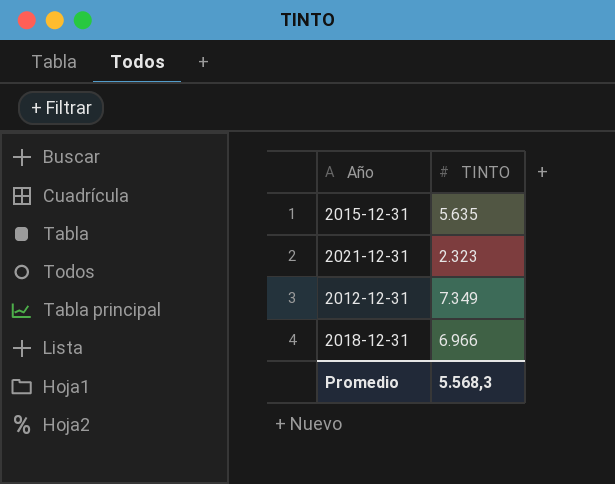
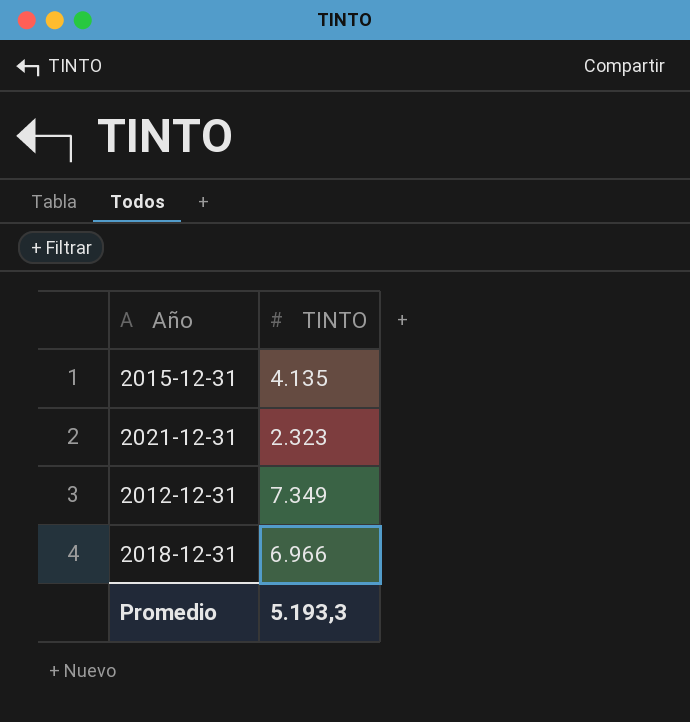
2015-12-31 | TINTO: 5.635 -> 4.135
Promedio | TINTO: 5.568,3 -> 5.193,3

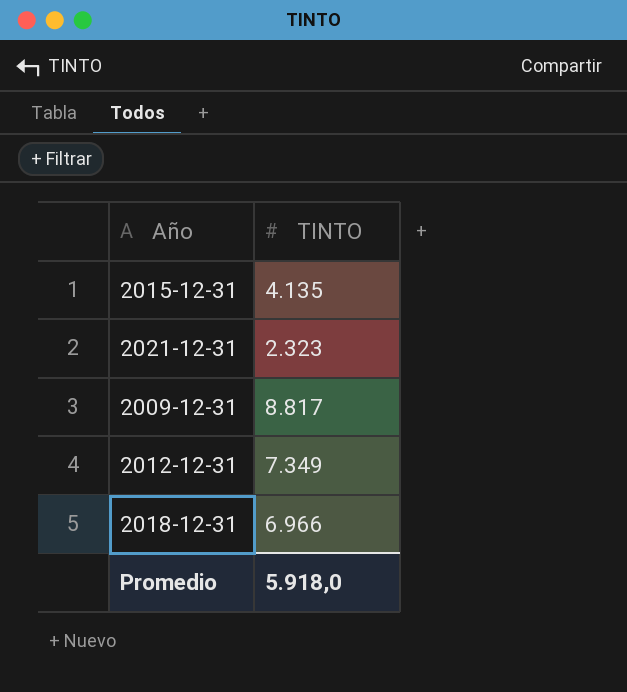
row 2009-12-31: none -> 8.817
Promedio | TINTO: 5.193,3 -> 5.918,0

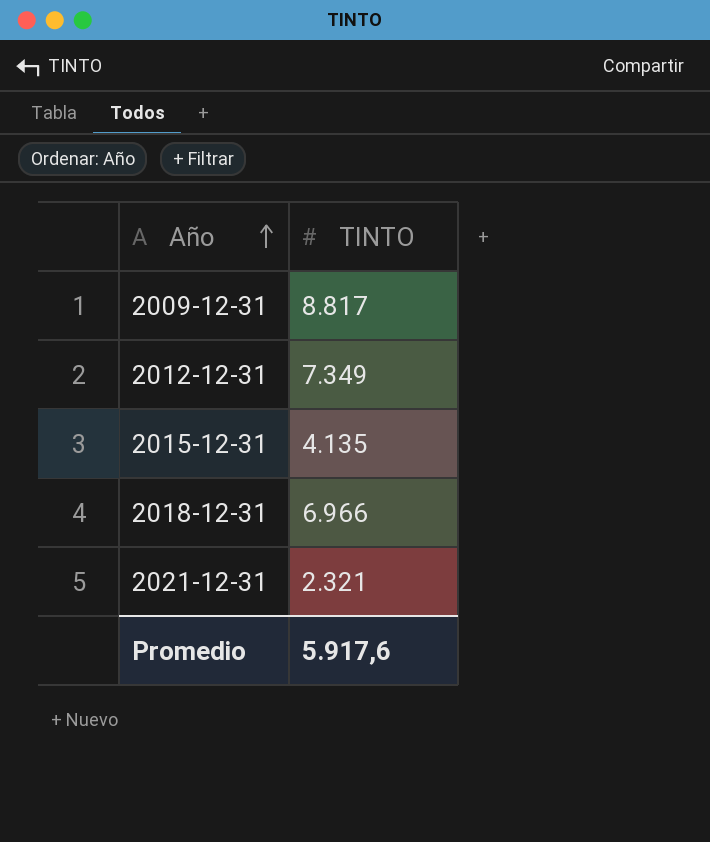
row order: none -> Año ascending
2021-12-31 | TINTO: 2.323 -> 2.321
Promedio | TINTO: 5.918,0 -> 5.917,6

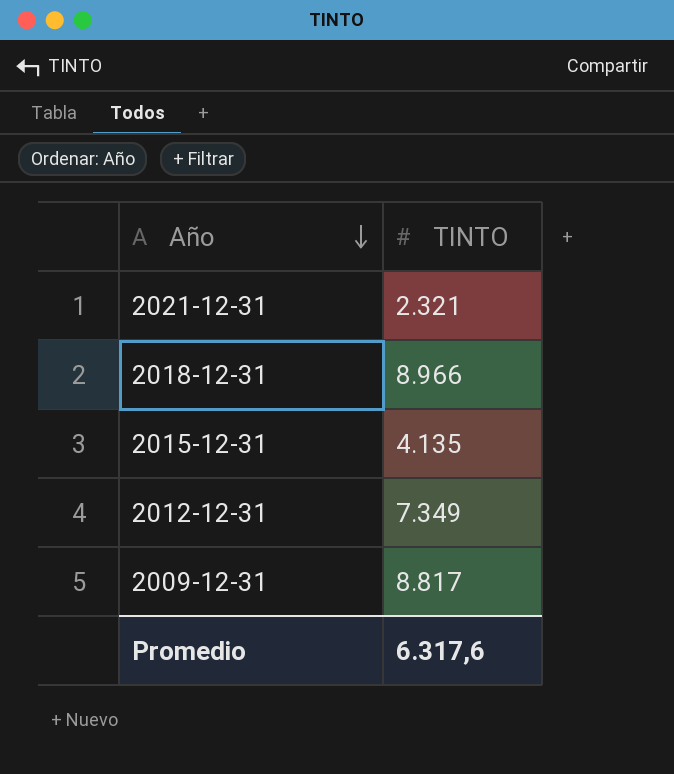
row order: Año ascending -> Año descending
2018-12-31 | TINTO: 6.966 -> 8.966
Promedio | TINTO: 5.917,6 -> 6.317,6

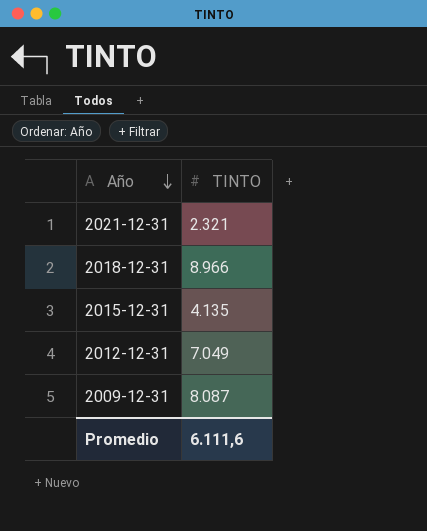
2012-12-31 | TINTO: 7.349 -> 7.049
2009-12-31 | TINTO: 8.817 -> 8.087
Promedio | TINTO: 6.317,6 -> 6.111,6

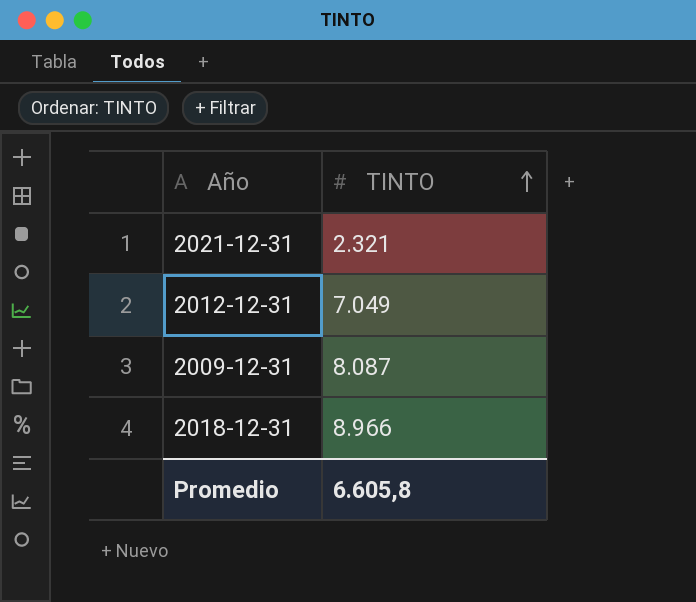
row order: Año descending -> TINTO ascending
row 2015-12-31: 4.135 -> none
Promedio | TINTO: 6.111,6 -> 6.605,8

